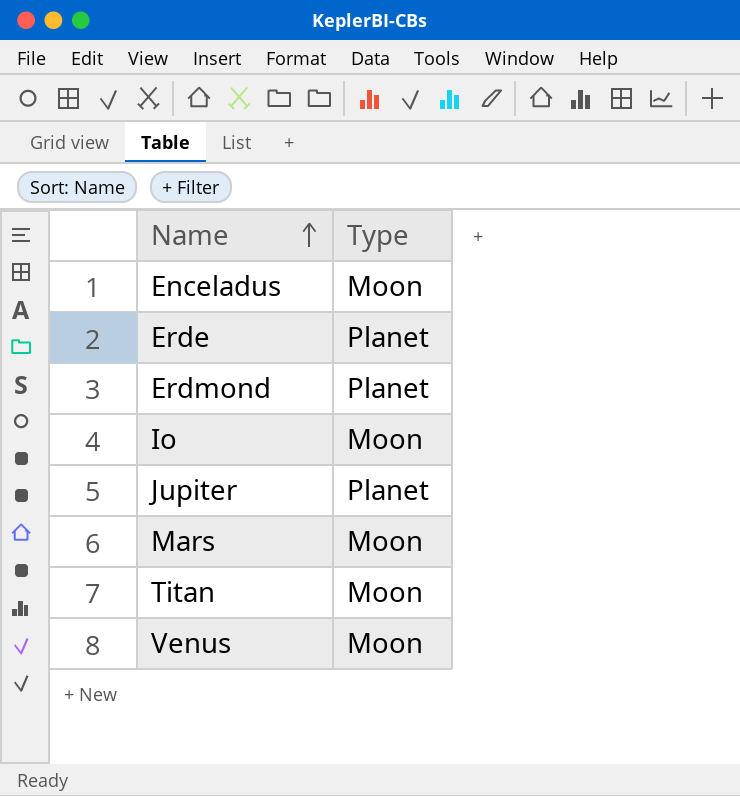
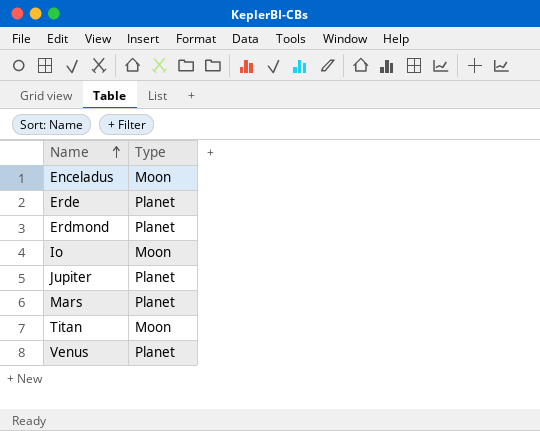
Mars | Type: Moon -> Planet
Venus | Type: Moon -> Planet

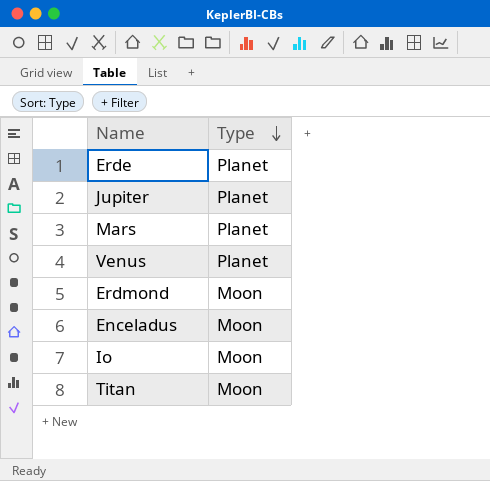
row order: Name ascending -> Type descending
Erdmond | Type: Planet -> Moon

